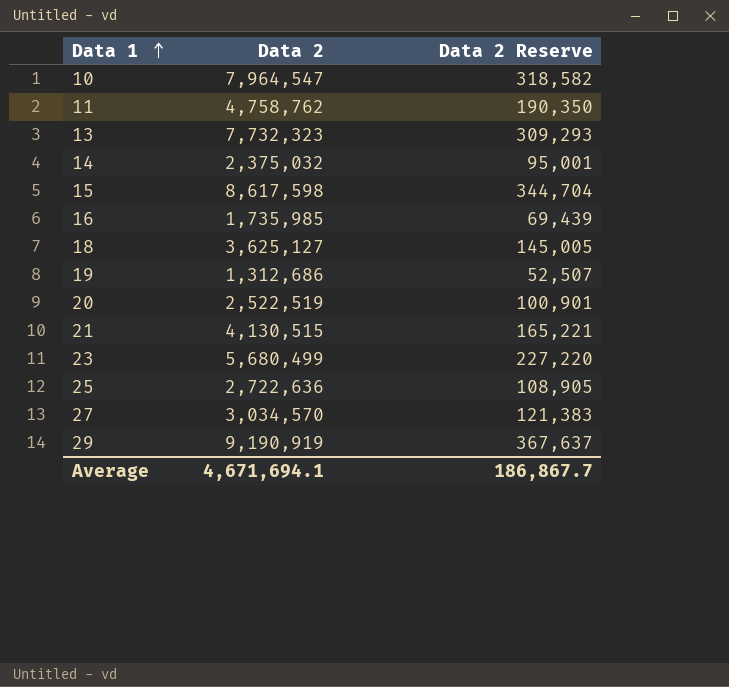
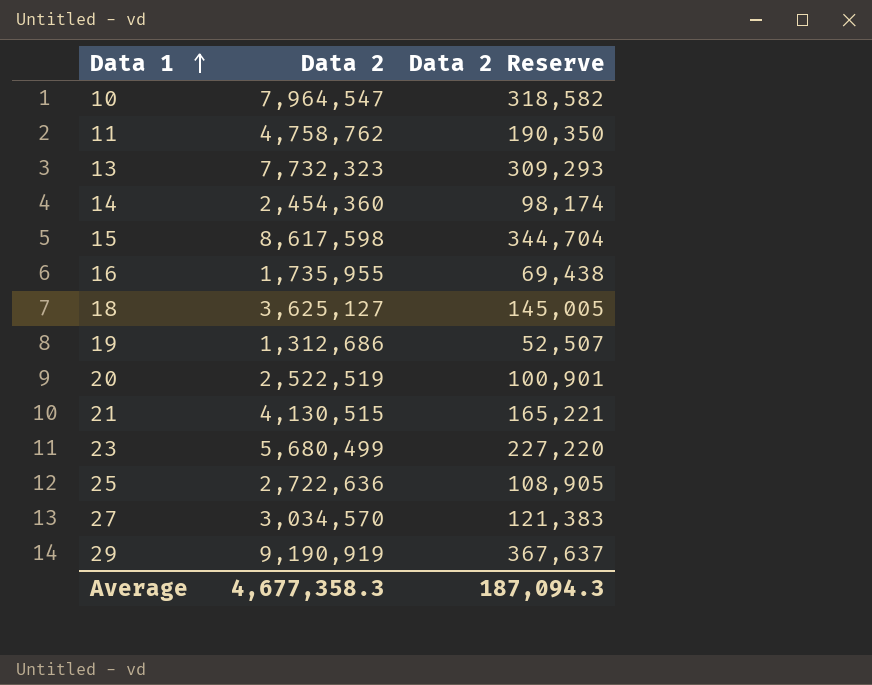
14 | Data 2: 2,375,032 -> 2,454,360
14 | Data 2 Reserve: 95,001 -> 98,174
16 | Data 2: 1,735,985 -> 1,735,955
16 | Data 2 Reserve: 69,439 -> 69,438
Average | Data 2: 4,671,694.1 -> 4,677,358.3
Average | Data 2 Reserve: 186,867.7 -> 187,094.3

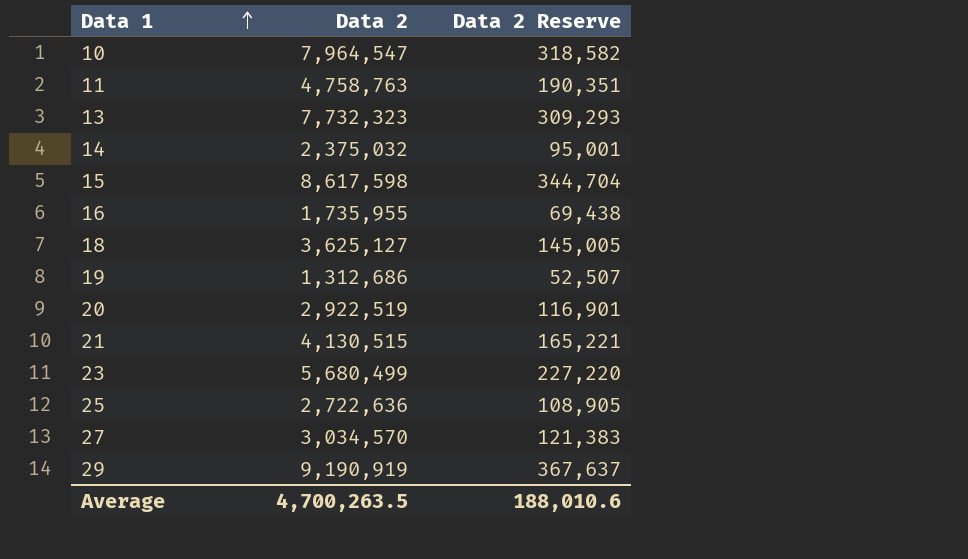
11 | Data 2: 4,758,762 -> 4,758,763
11 | Data 2 Reserve: 190,350 -> 190,351
14 | Data 2: 2,454,360 -> 2,375,032
14 | Data 2 Reserve: 98,174 -> 95,001
20 | Data 2: 2,522,519 -> 2,922,519
20 | Data 2 Reserve: 100,901 -> 116,901
Average | Data 2: 4,677,358.3 -> 4,700,263.5
Average | Data 2 Reserve: 187,094.3 -> 188,010.6

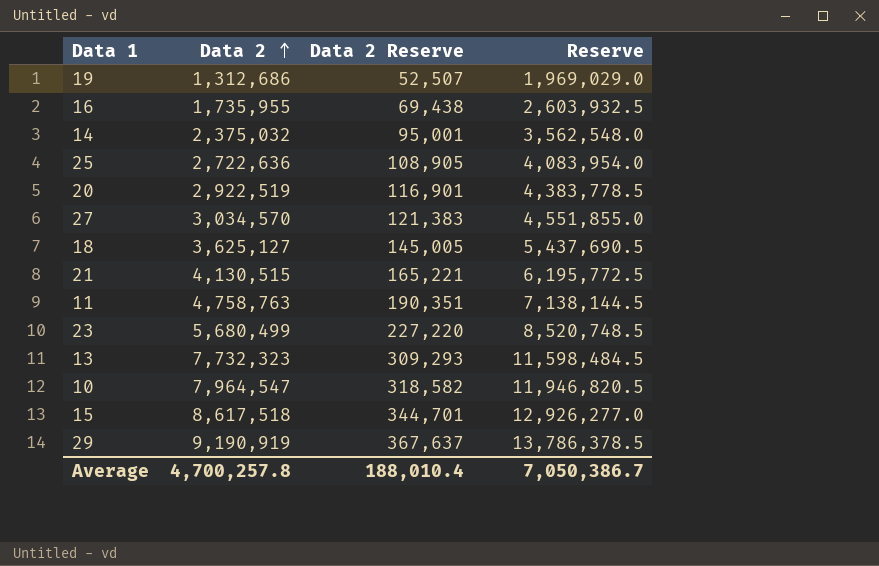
row order: Data 1 ascending -> Data 2 ascending
column Reserve | formula: none -> [Data 2] * 1.5
15 | Data 2: 8,617,598 -> 8,617,518
15 | Data 2 Reserve: 344,704 -> 344,701
Average | Data 2: 4,700,263.5 -> 4,700,257.8
Average | Data 2 Reserve: 188,010.6 -> 188,010.4

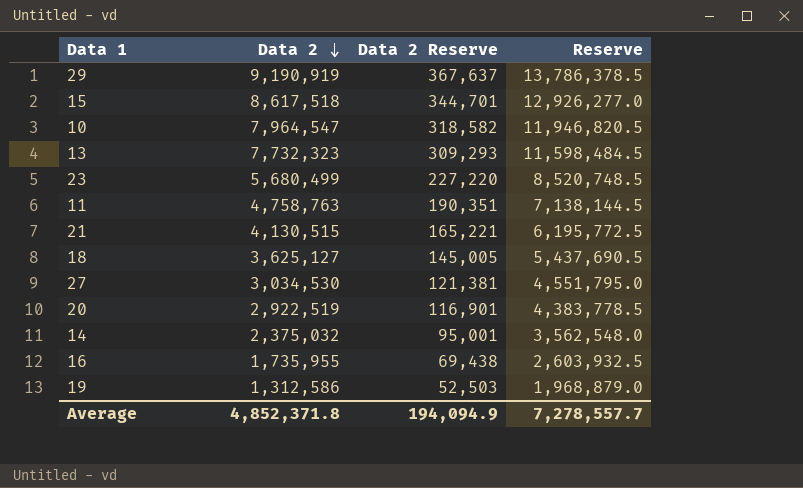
row order: Data 2 ascending -> Data 2 descending
row 25: 2,722,636 | 108,905 | 4,083,954.0 -> none
27 | Data 2: 3,034,570 -> 3,034,530
27 | Data 2 Reserve: 121,383 -> 121,381
27 | Reserve: 4,551,855.0 -> 4,551,795.0
19 | Data 2: 1,312,686 -> 1,312,586
19 | Data 2 Reserve: 52,507 -> 52,503
19 | Reserve: 1,969,029.0 -> 1,968,879.0
Average | Data 2: 4,700,257.8 -> 4,852,371.8
Average | Data 2 Reserve: 188,010.4 -> 194,094.9
Average | Reserve: 7,050,386.7 -> 7,278,557.7

